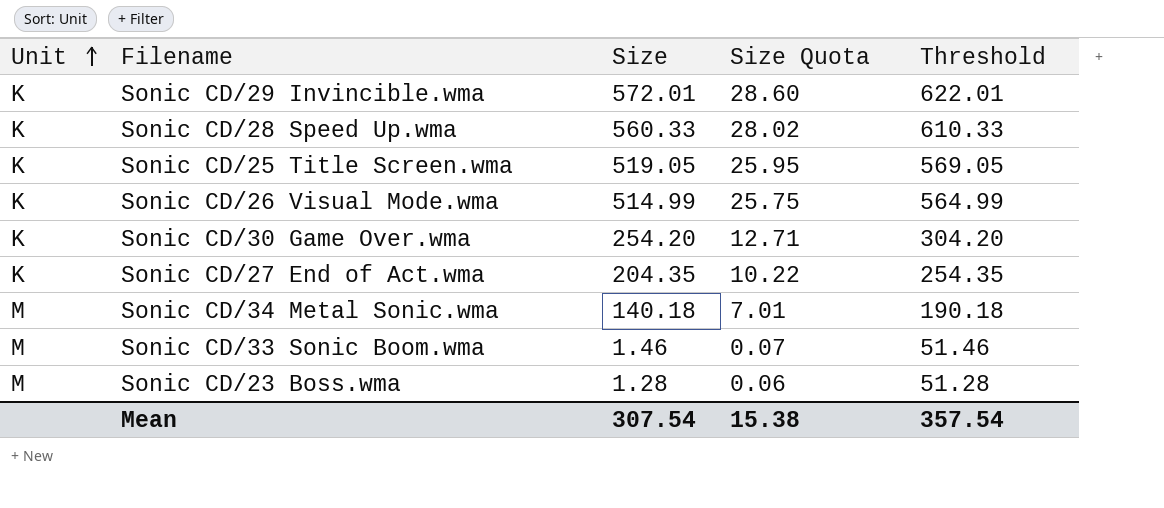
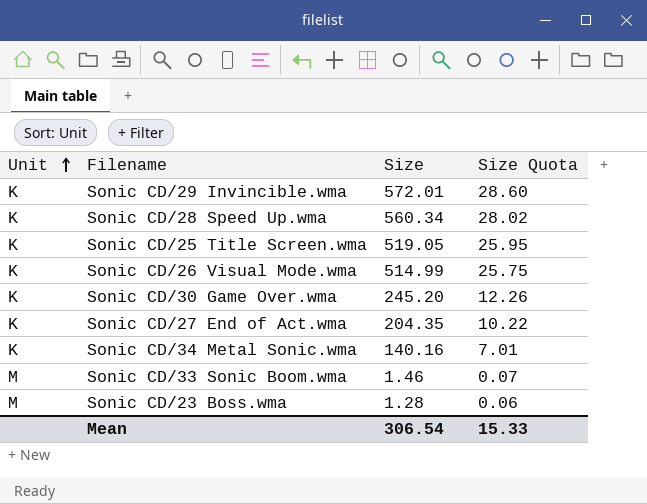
column Threshold | formula: [Size] + 50 -> none
Sonic CD/28 Speed Up.wma | Size: 560.33 -> 560.34
Sonic CD/30 Game Over.wma | Size: 254.20 -> 245.20
Sonic CD/30 Game Over.wma | Size Quota: 12.71 -> 12.26
Sonic CD/34 Metal Sonic.wma | Unit: M -> K
Sonic CD/34 Metal Sonic.wma | Size: 140.18 -> 140.16
Mean | Size: 307.54 -> 306.54
Mean | Size Quota: 15.38 -> 15.33

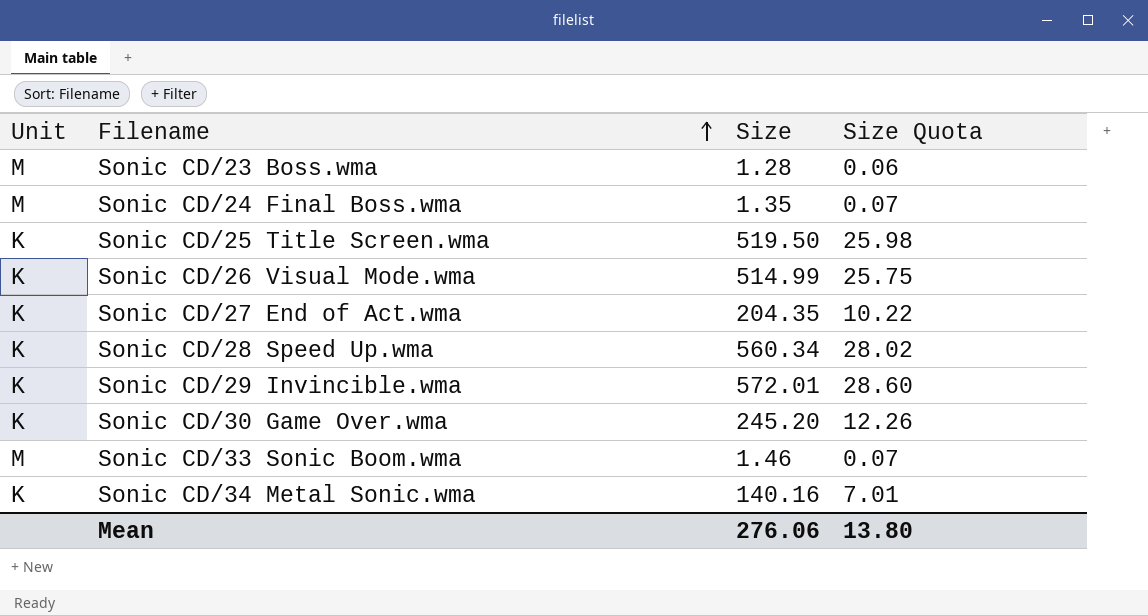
row order: Unit ascending -> Filename ascending
row Sonic CD/24 Final Boss.wma: none -> M | 1.35 | 0.07
Sonic CD/25 Title Screen.wma | Size: 519.05 -> 519.50
Sonic CD/25 Title Screen.wma | Size Quota: 25.95 -> 25.98
Mean | Size: 306.54 -> 276.06
Mean | Size Quota: 15.33 -> 13.80

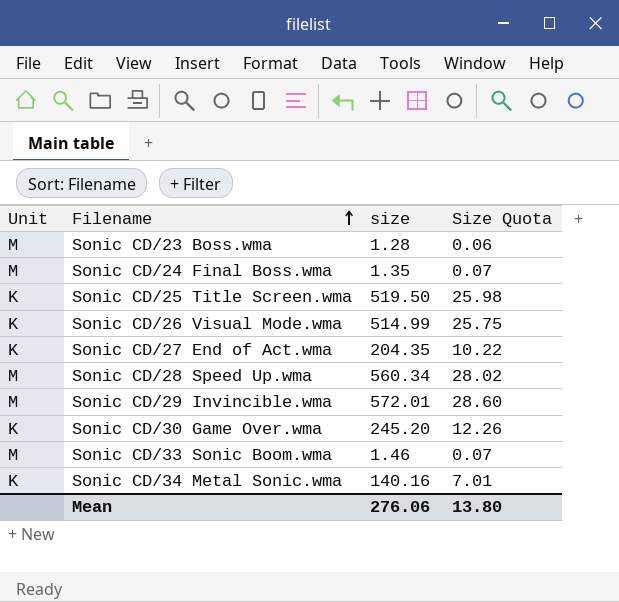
column name: Size -> size
Sonic CD/28 Speed Up.wma | Unit: K -> M
Sonic CD/29 Invincible.wma | Unit: K -> M

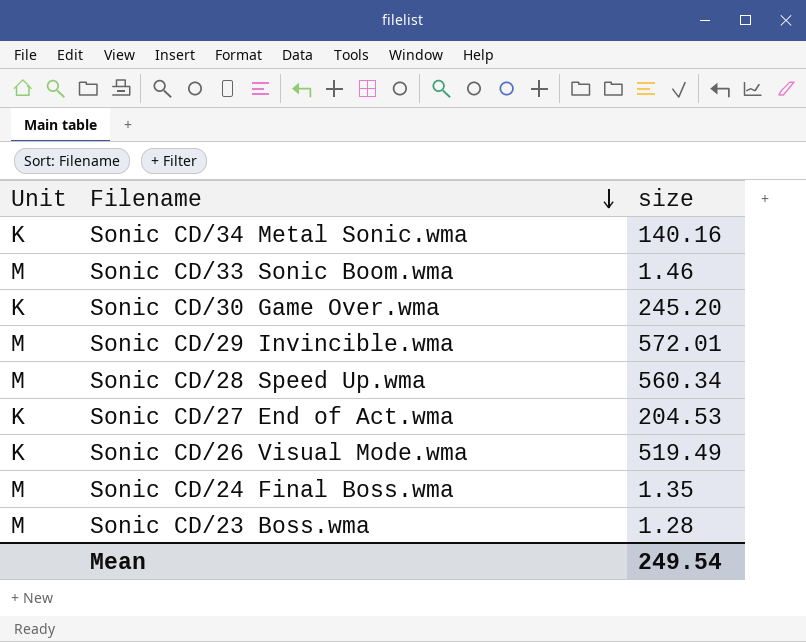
row order: Filename ascending -> Filename descending
column Size Quota | formula: [size] * 0.05 -> none
row Sonic CD/25 Title Screen.wma: K | 519.50 | 25.98 -> none
Sonic CD/27 End of Act.wma | size: 204.35 -> 204.53
Sonic CD/26 Visual Mode.wma | size: 514.99 -> 519.49
Mean | size: 276.06 -> 249.54

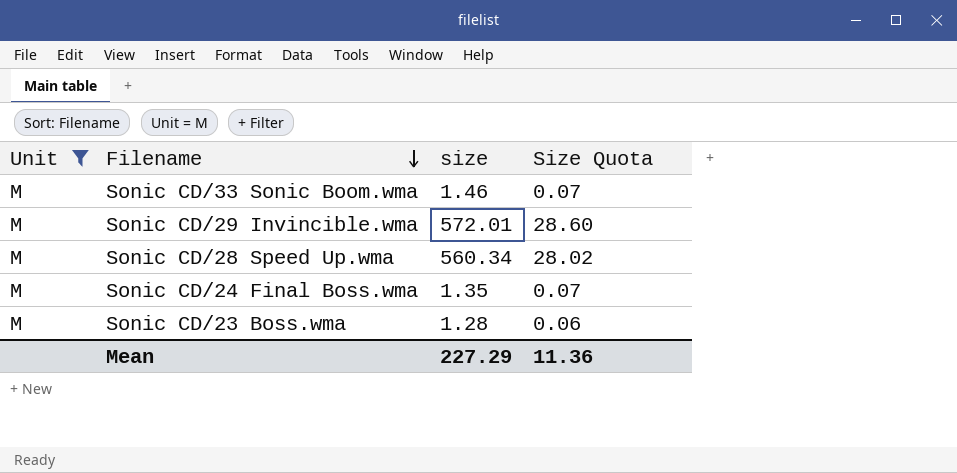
filter: none -> Unit = M
column Size Quota | formula: none -> [size] * 0.05
Mean | size: 249.54 -> 227.29

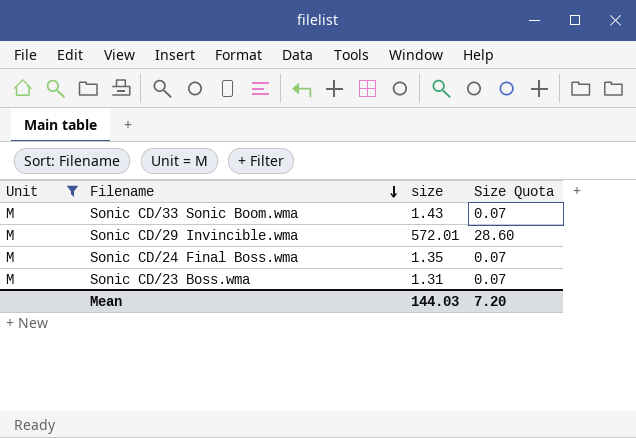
row Sonic CD/28 Speed Up.wma: M | 560.34 | 28.02 -> none
Sonic CD/33 Sonic Boom.wma | size: 1.46 -> 1.43
Sonic CD/23 Boss.wma | size: 1.28 -> 1.31
Sonic CD/23 Boss.wma | Size Quota: 0.06 -> 0.07
Mean | size: 227.29 -> 144.03
Mean | Size Quota: 11.36 -> 7.20

